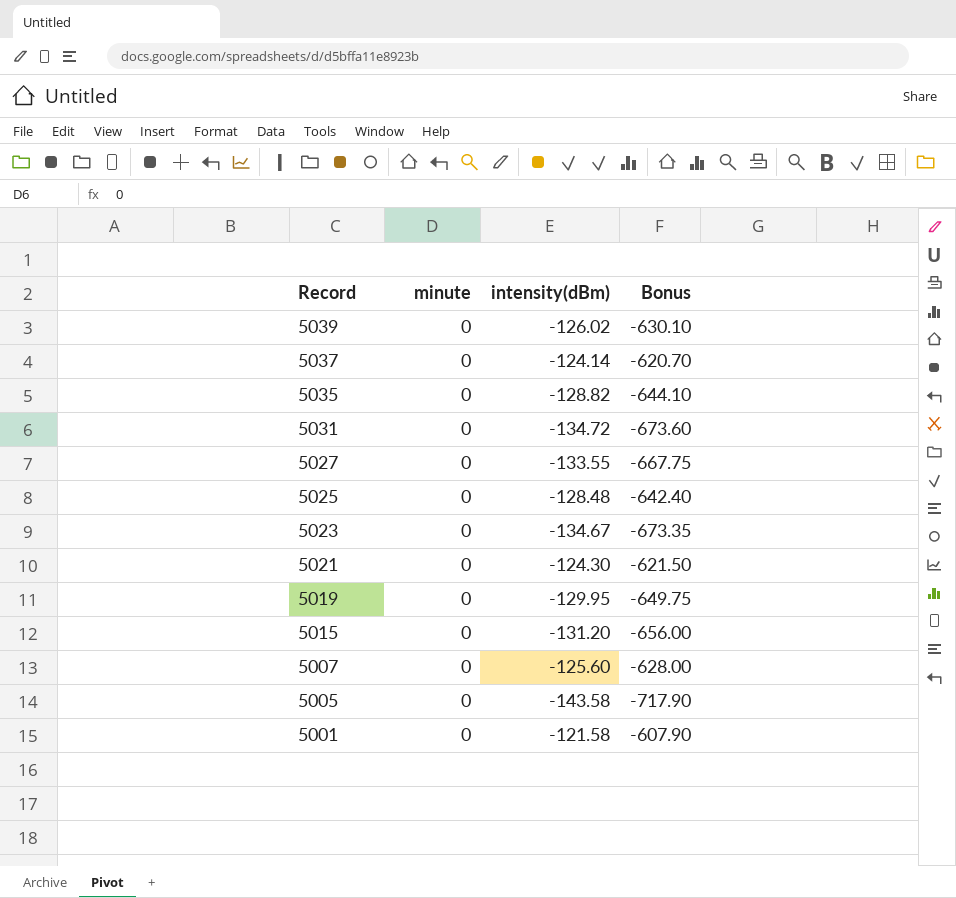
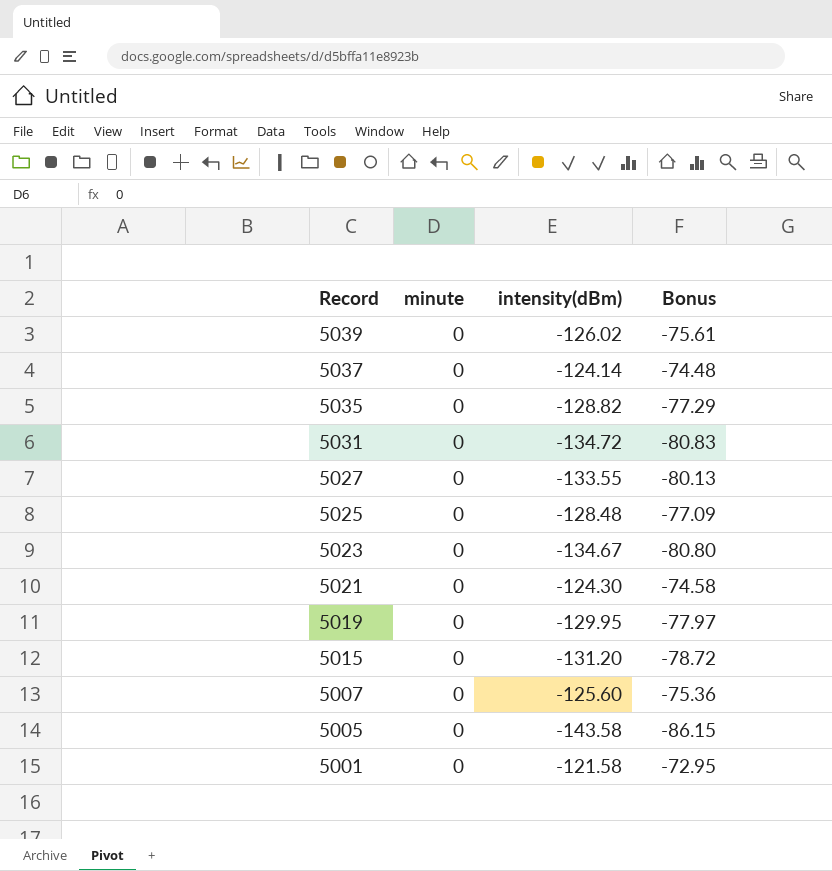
column Bonus | formula: [intensity(dBm)] * 5 -> [intensity(dBm)] * 0.6

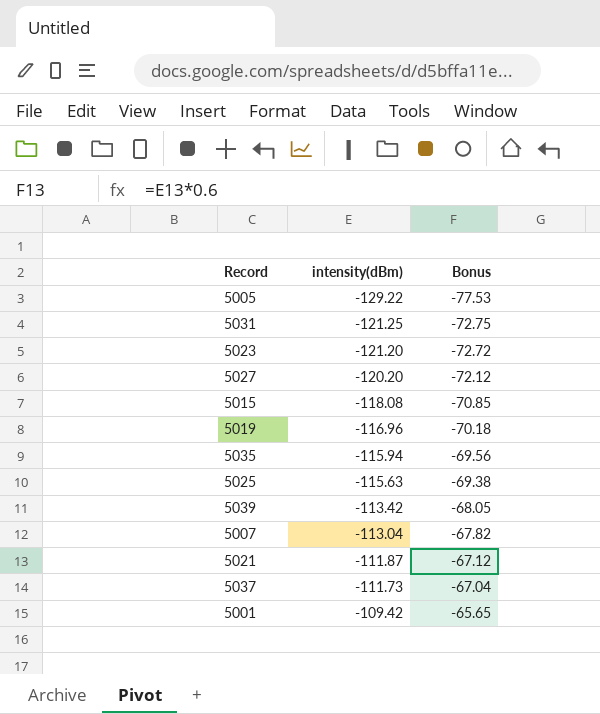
row order: Record descending -> intensity(dBm) ascending
column minute | position: 2 -> none
5005 | intensity(dBm): -143.58 -> -129.22
5005 | Bonus: -86.15 -> -77.53
5031 | intensity(dBm): -134.72 -> -121.25
5031 | Bonus: -80.83 -> -72.75
5023 | intensity(dBm): -134.67 -> -121.20
5023 | Bonus: -80.80 -> -72.72
5027 | intensity(dBm): -133.55 -> -120.20
5027 | Bonus: -80.13 -> -72.12
5015 | intensity(dBm): -131.20 -> -118.08
5015 | Bonus: -78.72 -> -70.85
5019 | intensity(dBm): -129.95 -> -116.96
5019 | Bonus: -77.97 -> -70.18
5035 | intensity(dBm): -128.82 -> -115.94
5035 | Bonus: -77.29 -> -69.56
5025 | intensity(dBm): -128.48 -> -115.63
5025 | Bonus: -77.09 -> -69.38
5039 | intensity(dBm): -126.02 -> -113.42
5039 | Bonus: -75.61 -> -68.05
5007 | intensity(dBm): -125.60 -> -113.04
5007 | Bonus: -75.36 -> -67.82
5021 | intensity(dBm): -124.30 -> -111.87
5021 | Bonus: -74.58 -> -67.12
5037 | intensity(dBm): -124.14 -> -111.73
5037 | Bonus: -74.48 -> -67.04
5001 | intensity(dBm): -121.58 -> -109.42
5001 | Bonus: -72.95 -> -65.65

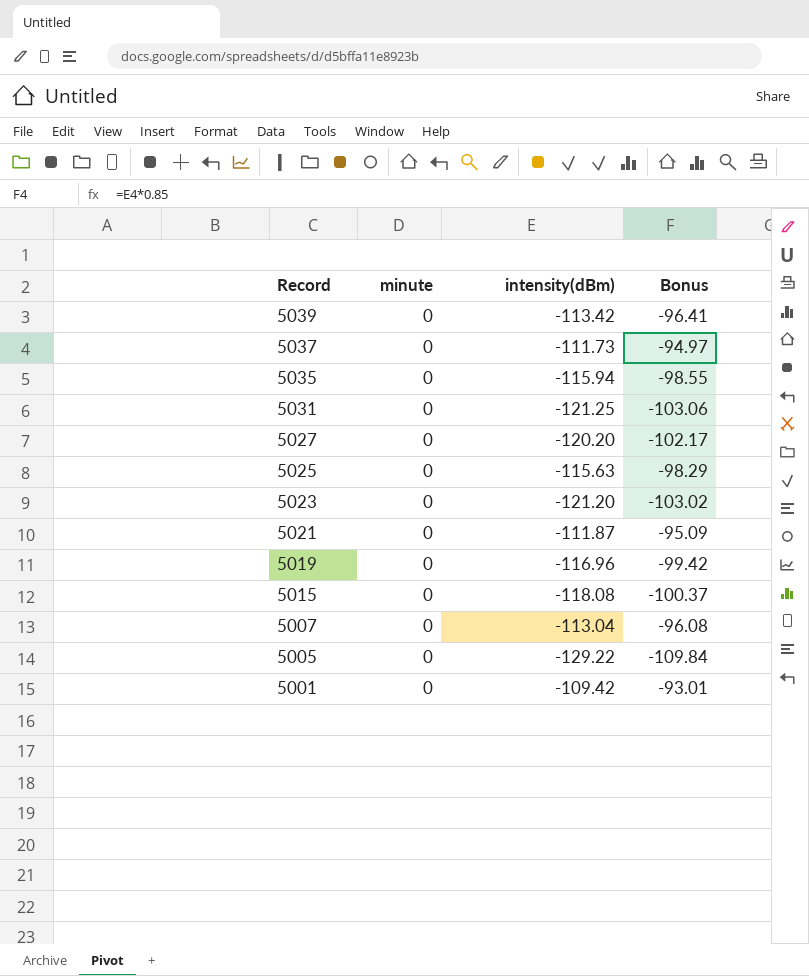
row order: intensity(dBm) ascending -> Record descending
column minute | position: none -> 2
column Bonus | formula: [intensity(dBm)] * 0.6 -> [intensity(dBm)] * 0.85

